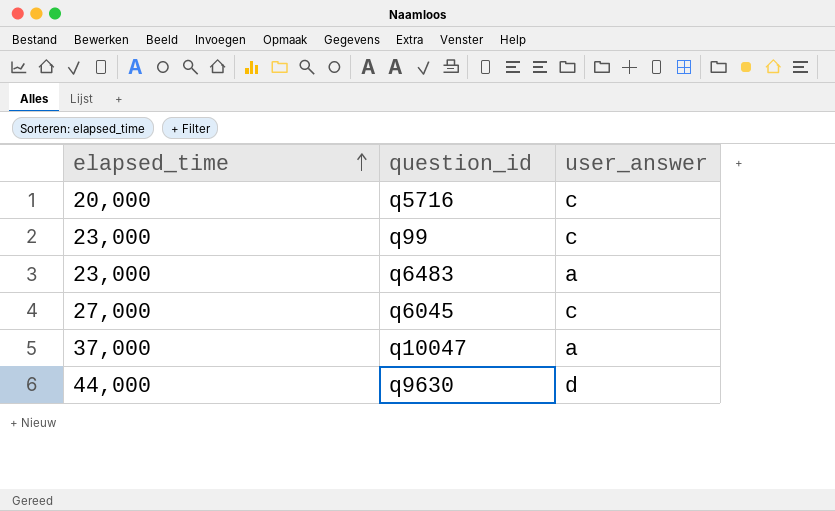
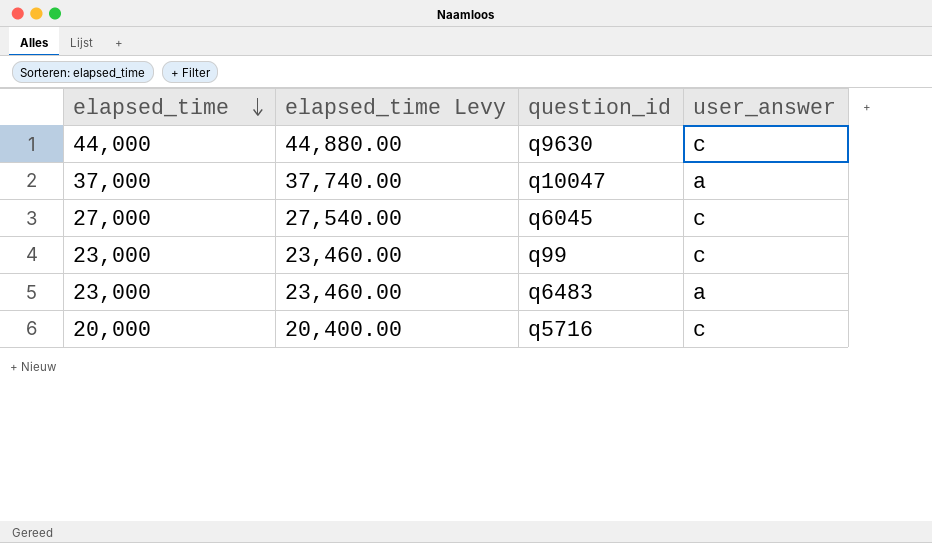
row order: elapsed_time ascending -> elapsed_time descending
column elapsed_time Levy | formula: none -> [elapsed_time] * 1.02
q9630 | user_answer: d -> c

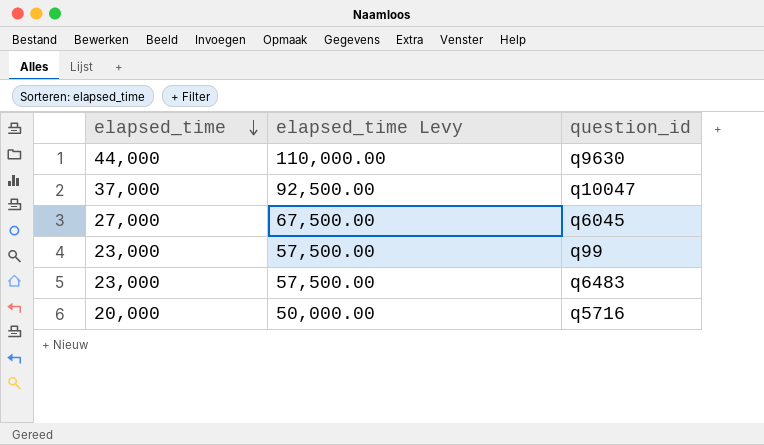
column user_answer | position: 4 -> none
column elapsed_time Levy | formula: [elapsed_time] * 1.02 -> [elapsed_time] * 2.5

